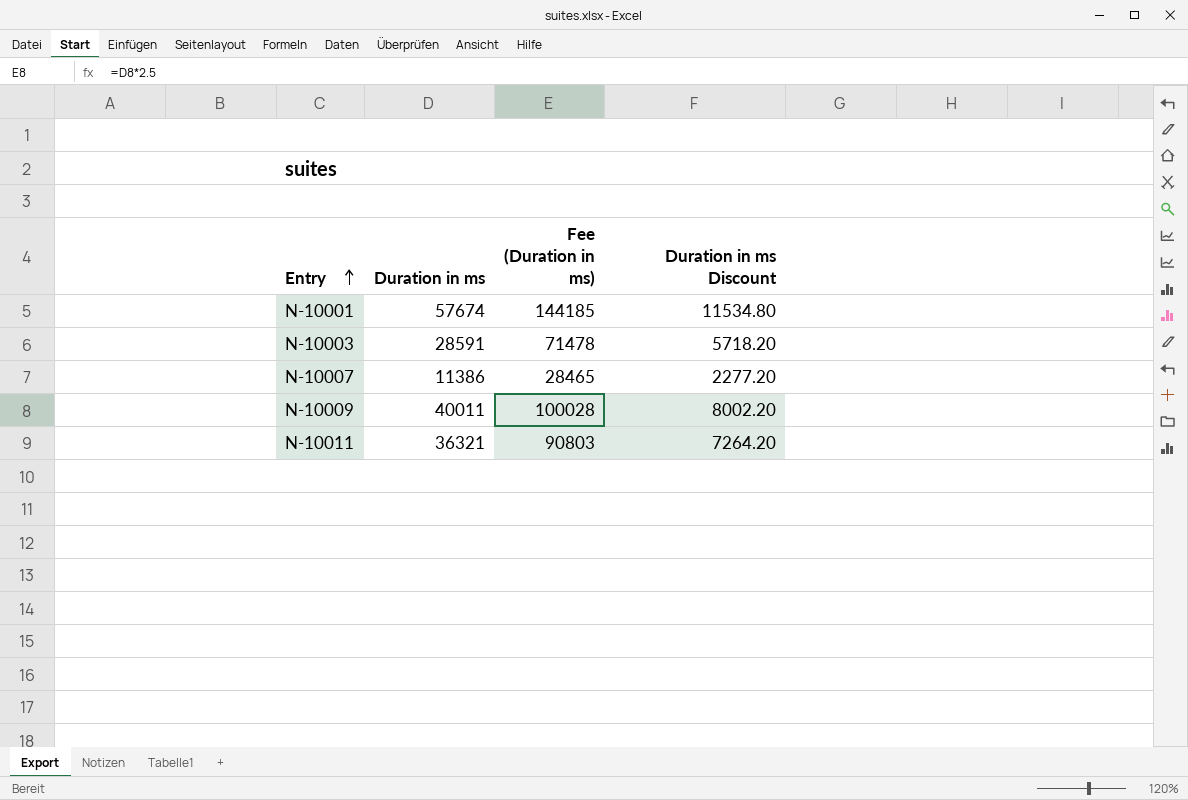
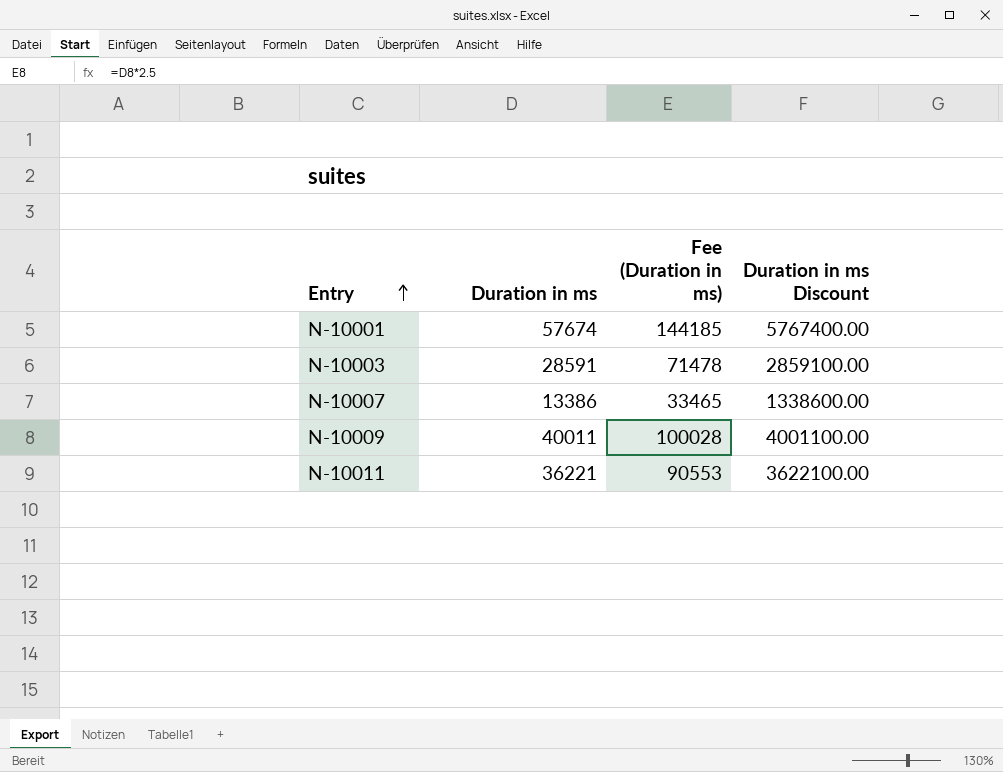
column Duration in ms Discount | formula: [Duration in ms] * 0.2 -> [Duration in ms] * 100
N-10007 | Duration in ms: 11386 -> 13386
N-10007 | Fee (Duration in ms): 28465 -> 33465
N-10011 | Duration in ms: 36321 -> 36221
N-10011 | Fee (Duration in ms): 90803 -> 90553

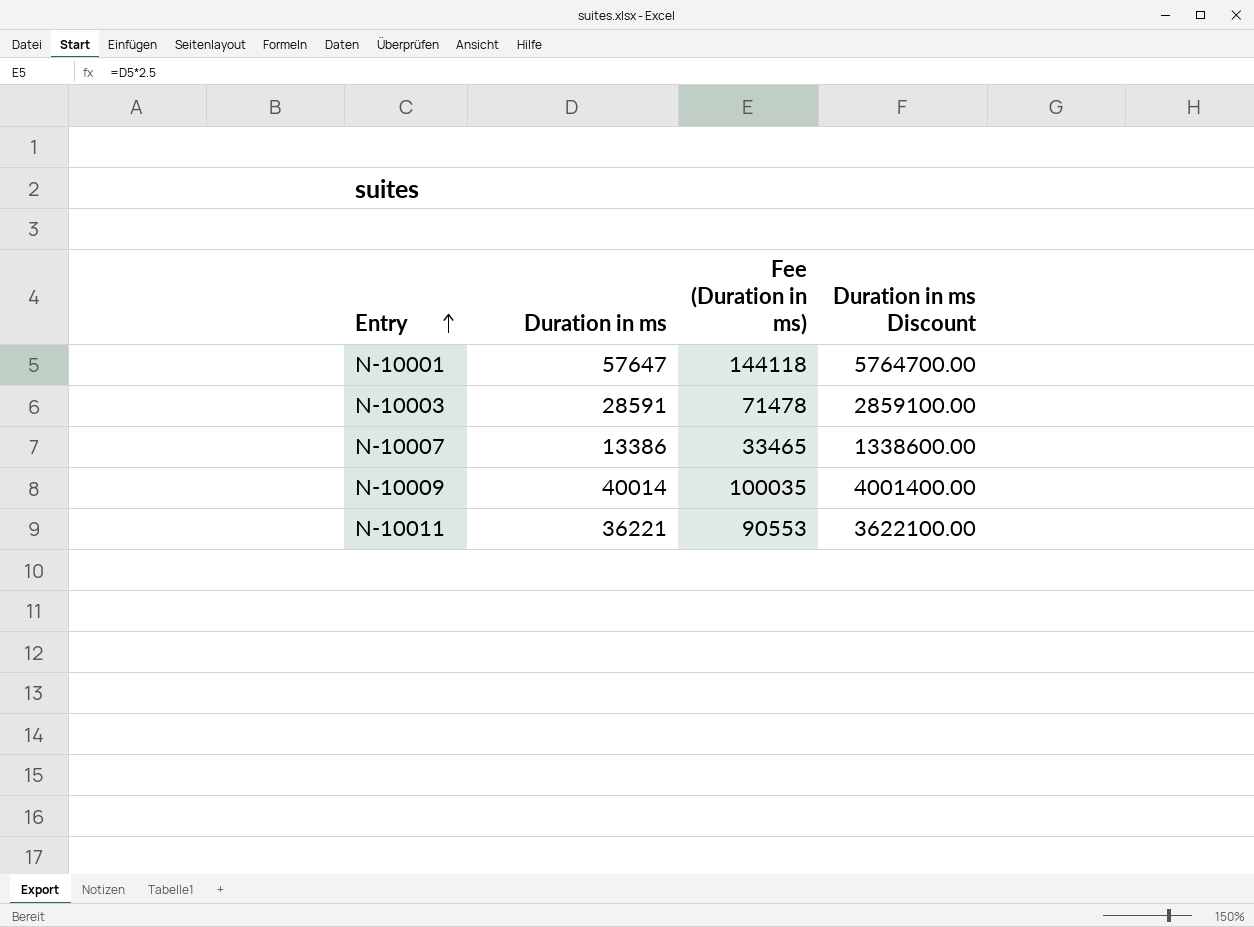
N-10001 | Duration in ms: 57674 -> 57647
N-10001 | Fee (Duration in ms): 144185 -> 144118
N-10001 | Duration in ms Discount: 5767400.00 -> 5764700.00
N-10009 | Duration in ms: 40011 -> 40014
N-10009 | Fee (Duration in ms): 100028 -> 100035
N-10009 | Duration in ms Discount: 4001100.00 -> 4001400.00

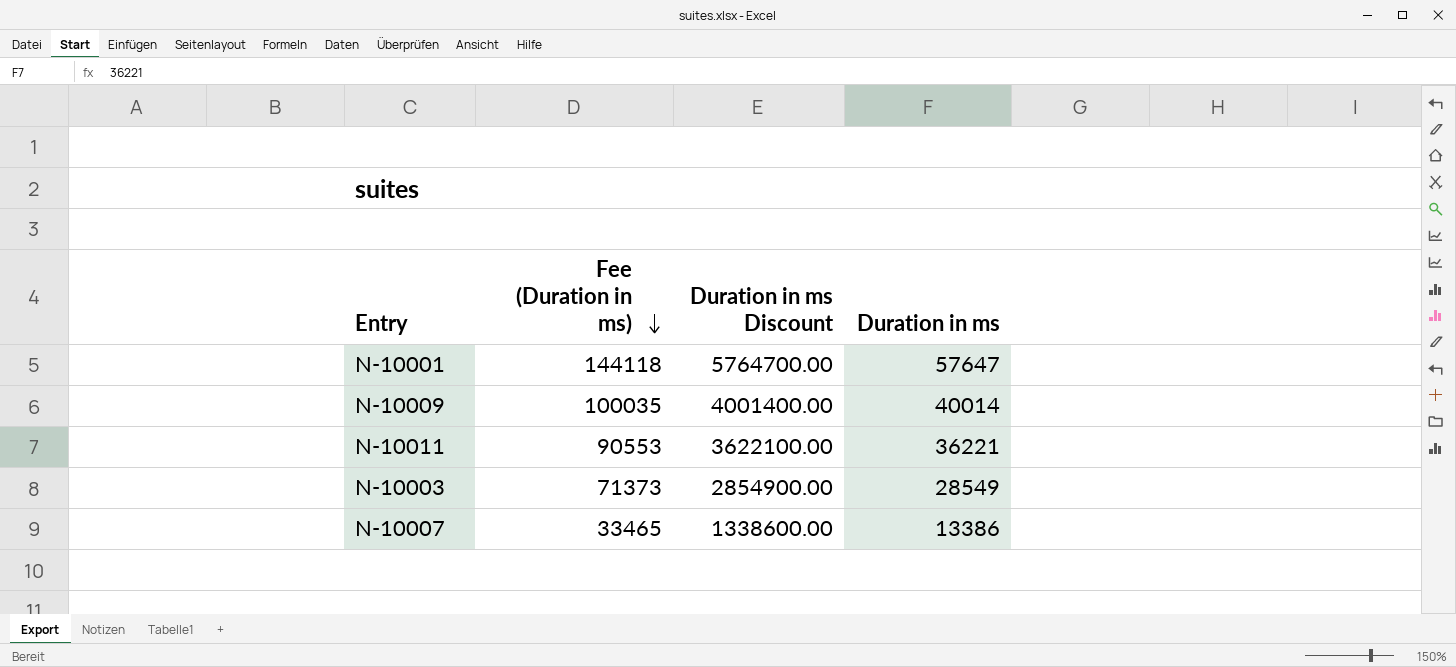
row order: Entry ascending -> Fee (Duration in ms) descending
column Duration in ms | position: 2 -> 4
N-10003 | Fee (Duration in ms): 71478 -> 71373
N-10003 | Duration in ms Discount: 2859100.00 -> 2854900.00
N-10003 | Duration in ms: 28591 -> 28549

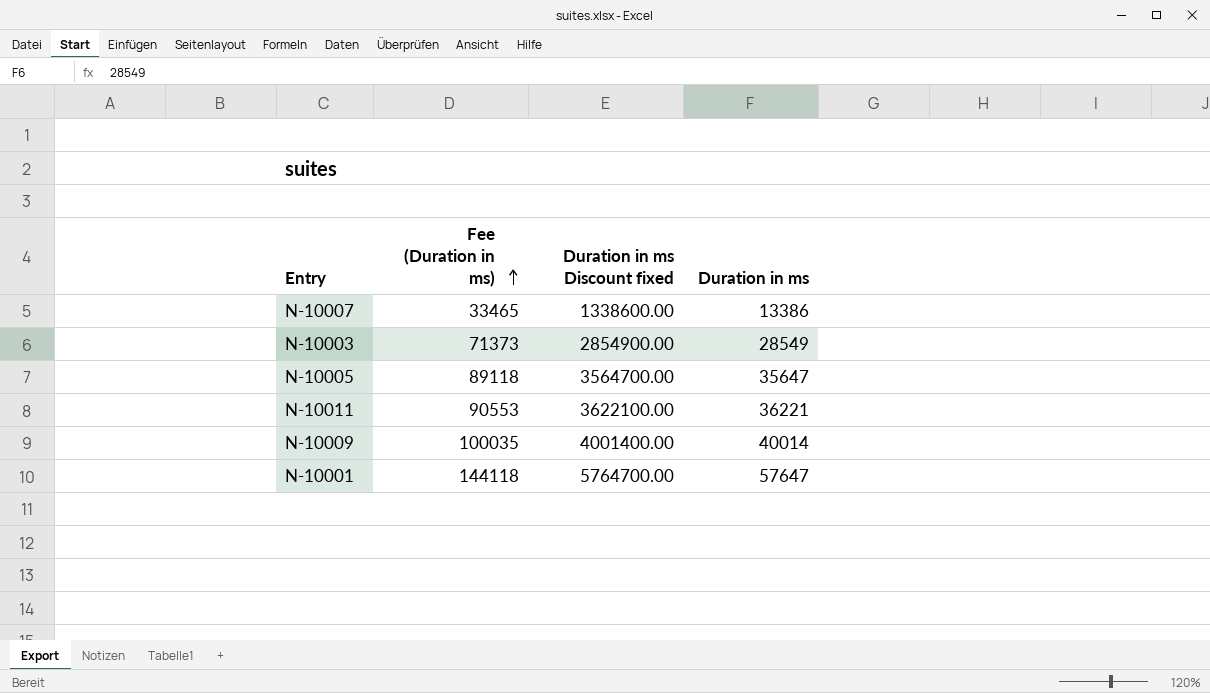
row order: Fee (Duration in ms) descending -> Fee (Duration in ms) ascending
column name: Duration in ms Discount -> Duration in ms Discount fixed
row N-10005: none -> 89118 | 3564700.00 | 35647

